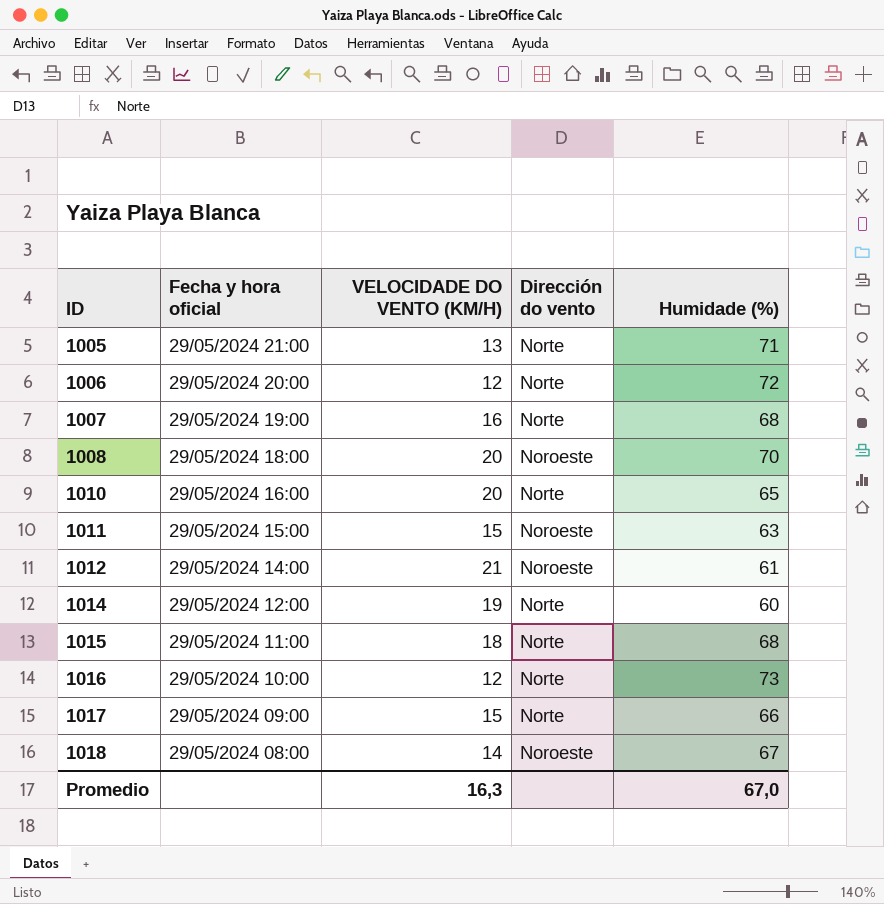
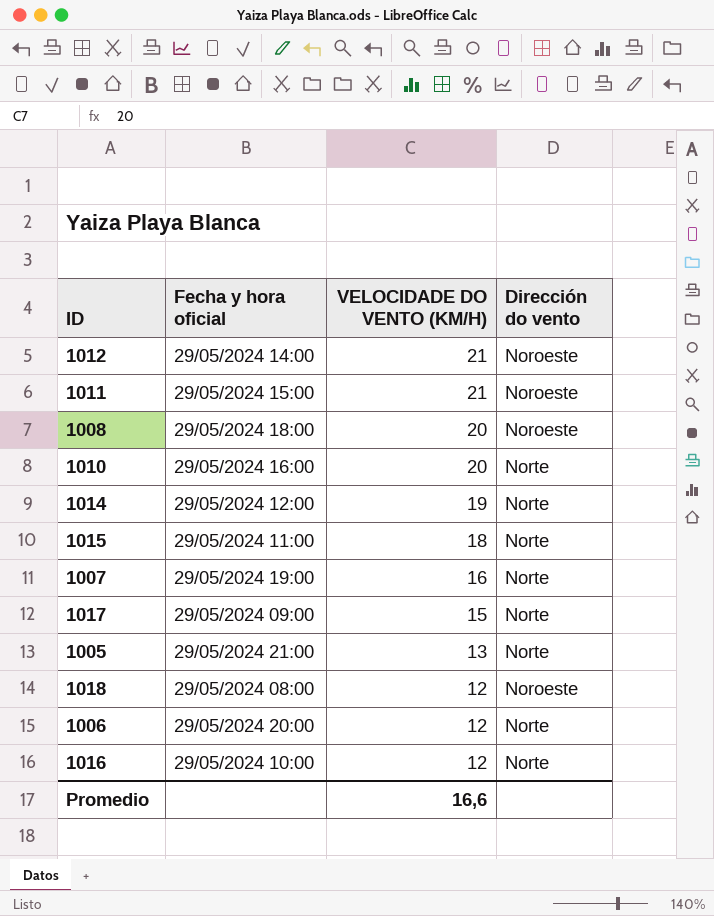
row order: ID ascending -> VELOCIDADE DO VENTO (KM/H) descending
column Humidade (%) | position: 5 -> none
1011 | VELOCIDADE DO VENTO (KM/H): 15 -> 21
1018 | VELOCIDADE DO VENTO (KM/H): 14 -> 12
Promedio | VELOCIDADE DO VENTO (KM/H): 16,3 -> 16,6

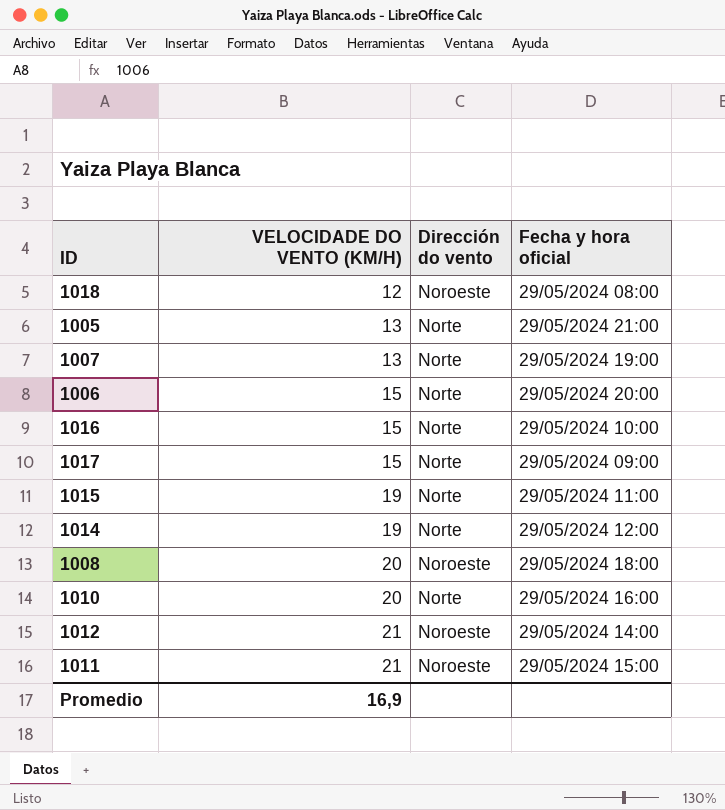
row order: VELOCIDADE DO VENTO (KM/H) descending -> VELOCIDADE DO VENTO (KM/H) ascending
column Fecha y hora oficial | position: 2 -> 4
1007 | VELOCIDADE DO VENTO (KM/H): 16 -> 13
1006 | VELOCIDADE DO VENTO (KM/H): 12 -> 15
1016 | VELOCIDADE DO VENTO (KM/H): 12 -> 15
1015 | VELOCIDADE DO VENTO (KM/H): 18 -> 19
Promedio | VELOCIDADE DO VENTO (KM/H): 16,6 -> 16,9

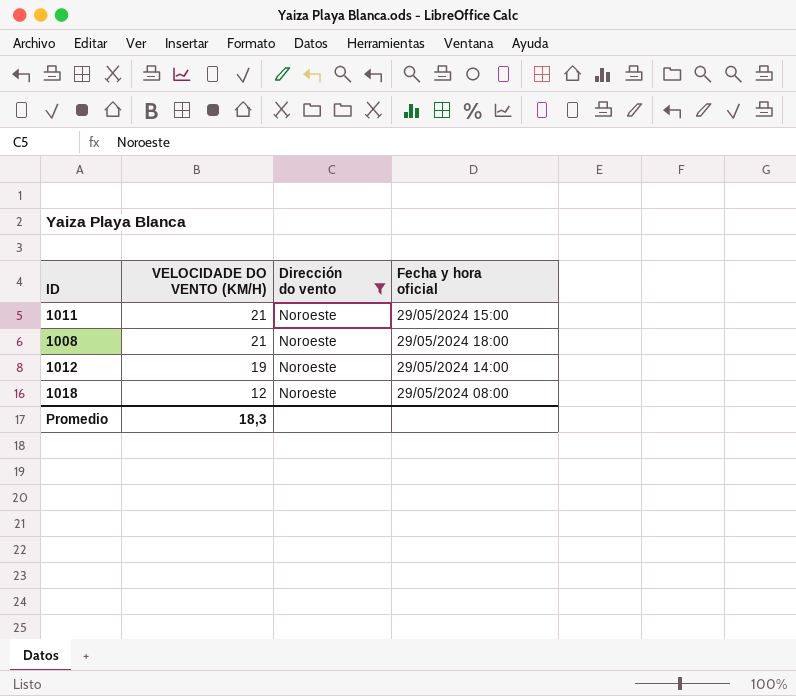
filter: none -> Dirección do vento = Noroeste
row order: VELOCIDADE DO VENTO (KM/H) ascending -> VELOCIDADE DO VENTO (KM/H) descending
1008 | VELOCIDADE DO VENTO (KM/H): 20 -> 21
1012 | VELOCIDADE DO VENTO (KM/H): 21 -> 19
Promedio | VELOCIDADE DO VENTO (KM/H): 16,9 -> 18,3

